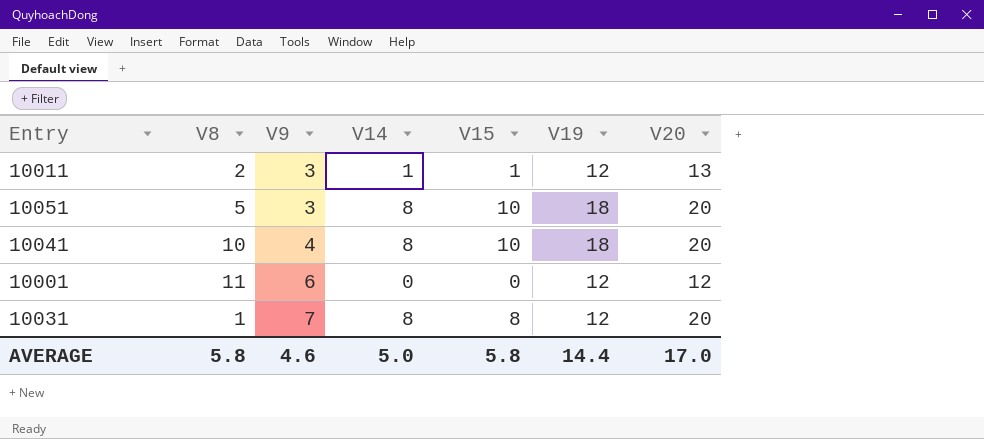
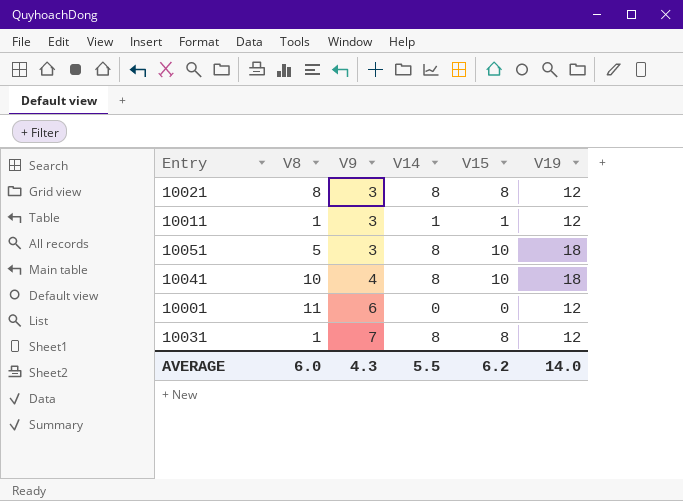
column V20 | position: 7 -> none
row 10021: none -> 8 | 3 | 8 | 8 | 12
10011 | V8: 2 -> 1
AVERAGE | V8: 5.8 -> 6.0
AVERAGE | V9: 4.6 -> 4.3
AVERAGE | V14: 5.0 -> 5.5
AVERAGE | V15: 5.8 -> 6.2
AVERAGE | V19: 14.4 -> 14.0

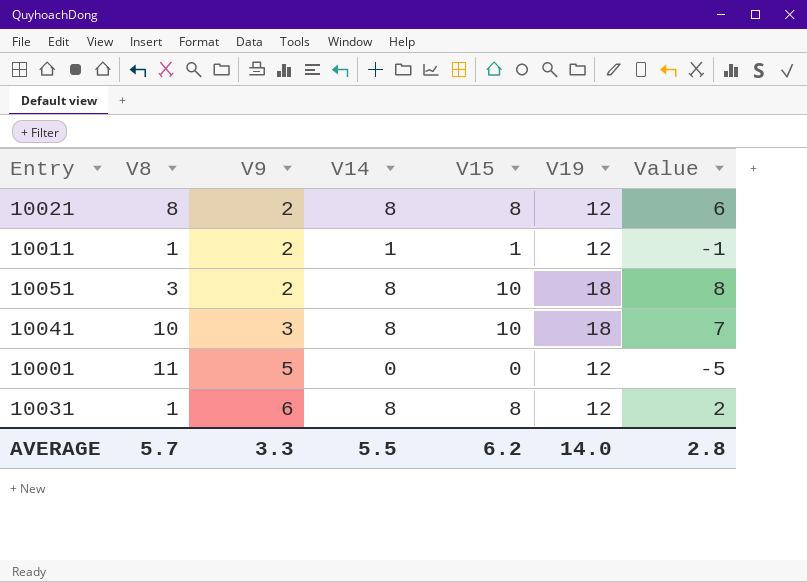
column Value | formula: none -> [V15] - [V9]
10021 | V9: 3 -> 2
10011 | V9: 3 -> 2
10051 | V8: 5 -> 3
10051 | V9: 3 -> 2
10041 | V9: 4 -> 3
10001 | V9: 6 -> 5
10031 | V9: 7 -> 6
AVERAGE | V8: 6.0 -> 5.7
AVERAGE | V9: 4.3 -> 3.3

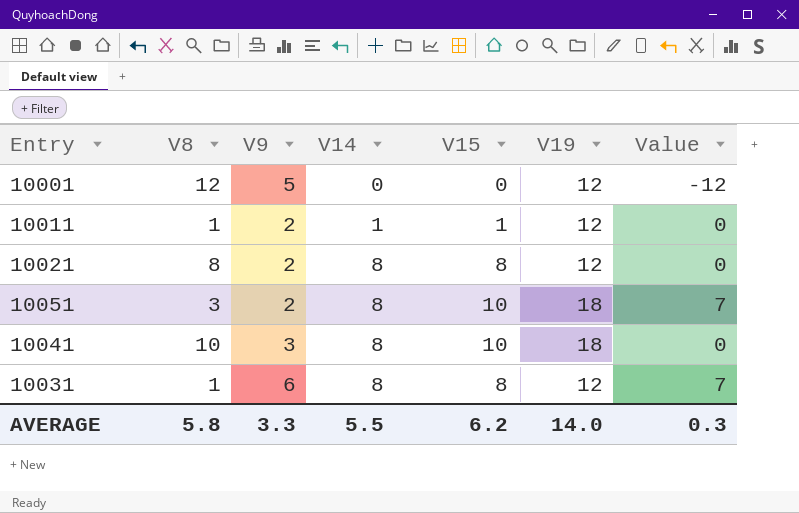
row order: V9 ascending -> V14 ascending
column Value | formula: [V15] - [V9] -> [V15] - [V8]
10001 | V8: 11 -> 12
AVERAGE | V8: 5.7 -> 5.8
AVERAGE | Value: 2.8 -> 0.3

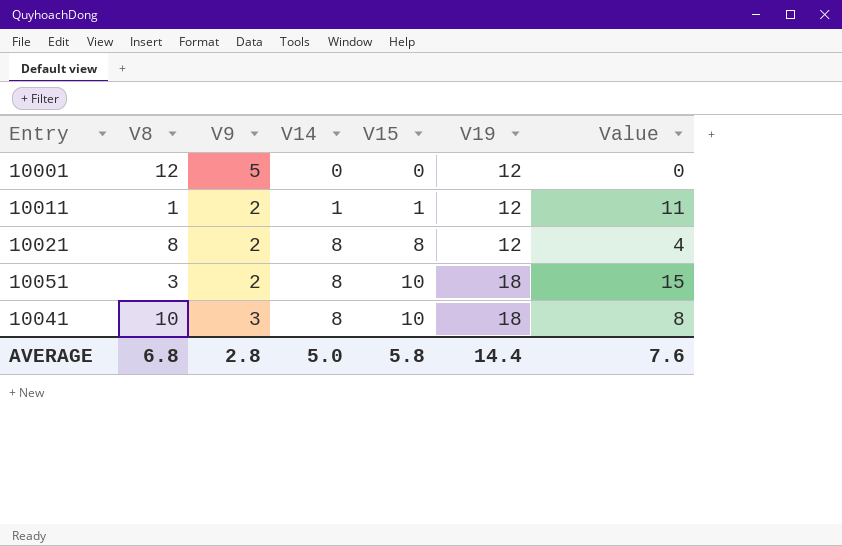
column Value | formula: [V15] - [V8] -> [V19] - [V8]
row 10031: 1 | 6 | 8 | 8 | 12 | 7 -> none
AVERAGE | V8: 5.8 -> 6.8
AVERAGE | V9: 3.3 -> 2.8
AVERAGE | V14: 5.5 -> 5.0
AVERAGE | V15: 6.2 -> 5.8
AVERAGE | V19: 14.0 -> 14.4
AVERAGE | Value: 0.3 -> 7.6

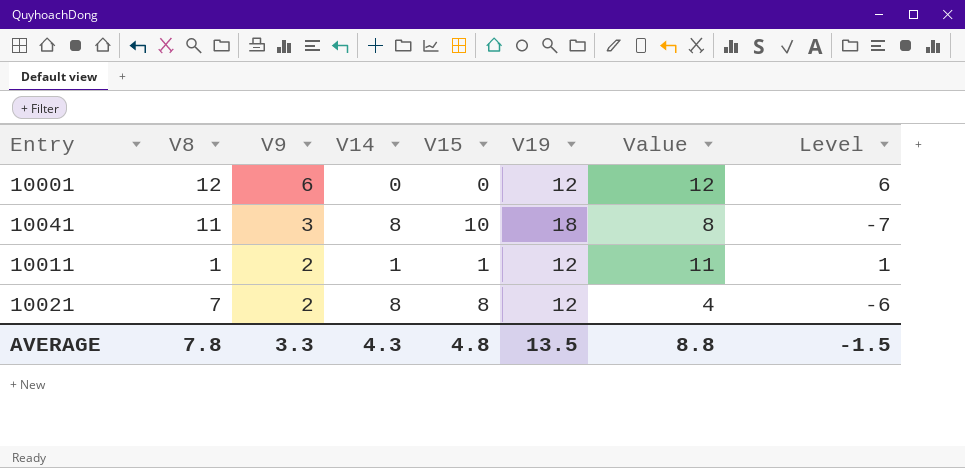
row order: V14 ascending -> V9 descending
column Value | formula: [V19] - [V8] -> [V19] - [V15]
column Level | formula: none -> [V9] - [V15]
row 10051: 3 | 2 | 8 | 10 | 18 | 15 -> none
10001 | V9: 5 -> 6
10041 | V8: 10 -> 11
10021 | V8: 8 -> 7
AVERAGE | V8: 6.8 -> 7.8
AVERAGE | V9: 2.8 -> 3.3
AVERAGE | V14: 5.0 -> 4.3
AVERAGE | V15: 5.8 -> 4.8
AVERAGE | V19: 14.4 -> 13.5
AVERAGE | Value: 7.6 -> 8.8

